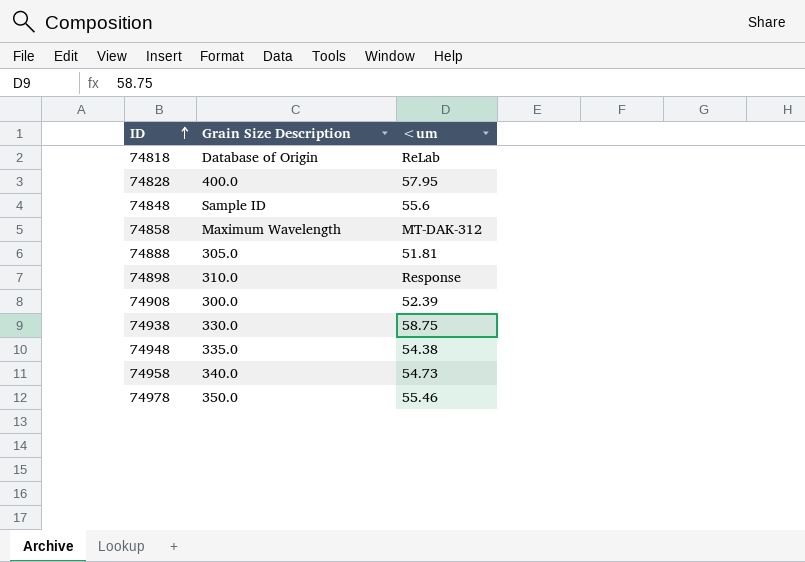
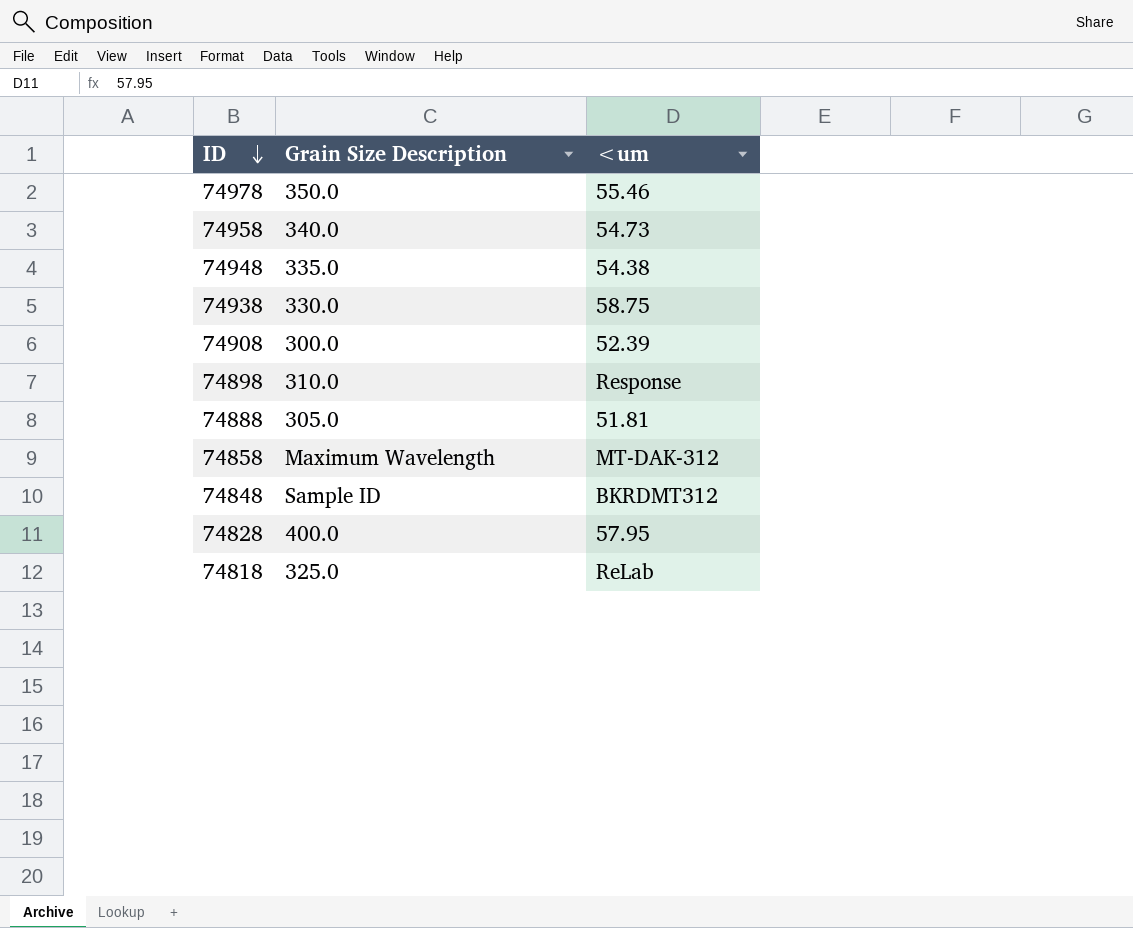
row order: ID ascending -> ID descending
74848 | <um: 55.6 -> BKRDMT312
74818 | Grain Size Description: Database of Origin -> 325.0

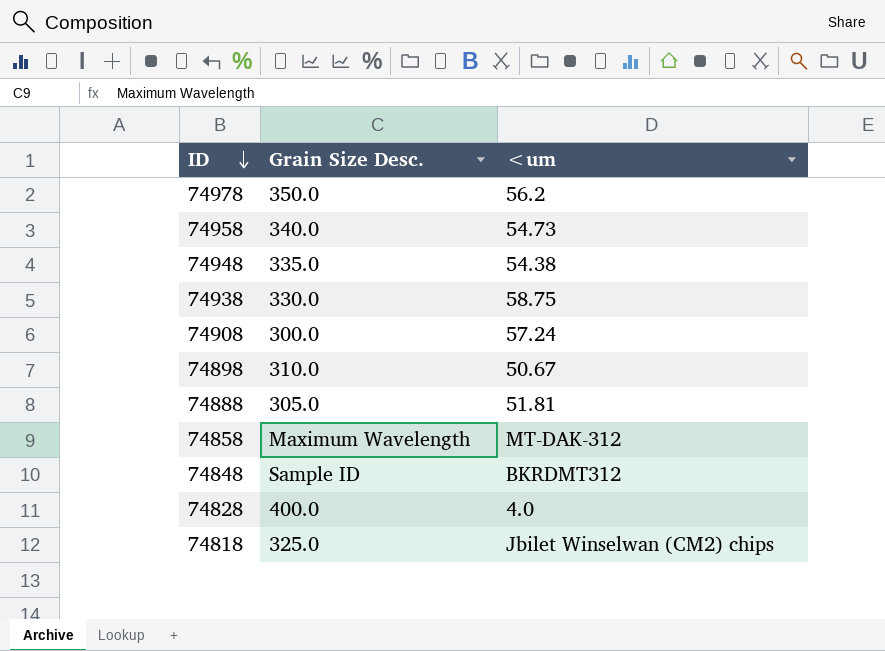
column name: Grain Size Description -> Grain Size Desc.
74978 | <um: 55.46 -> 56.2
74908 | <um: 52.39 -> 57.24
74898 | <um: Response -> 50.67
74828 | <um: 57.95 -> 4.0
74818 | <um: ReLab -> Jbilet Winselwan (CM2) chips

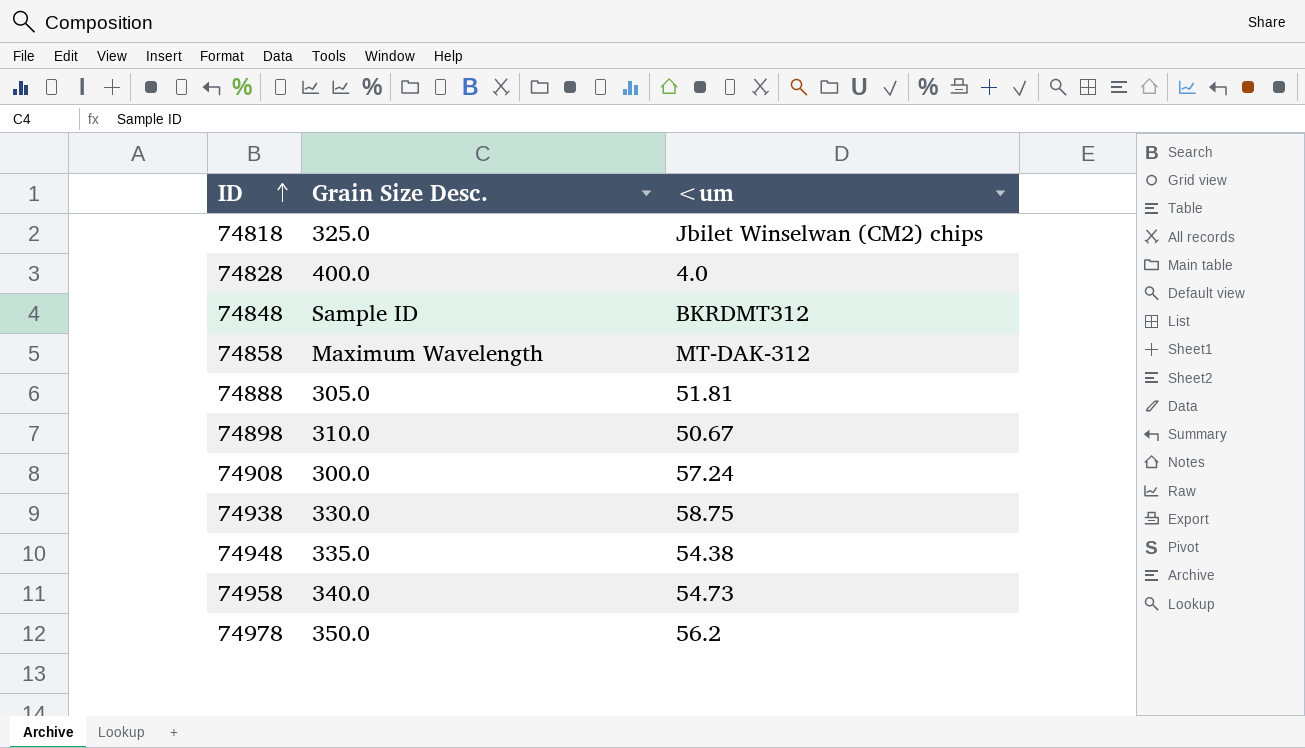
row order: ID descending -> ID ascending

